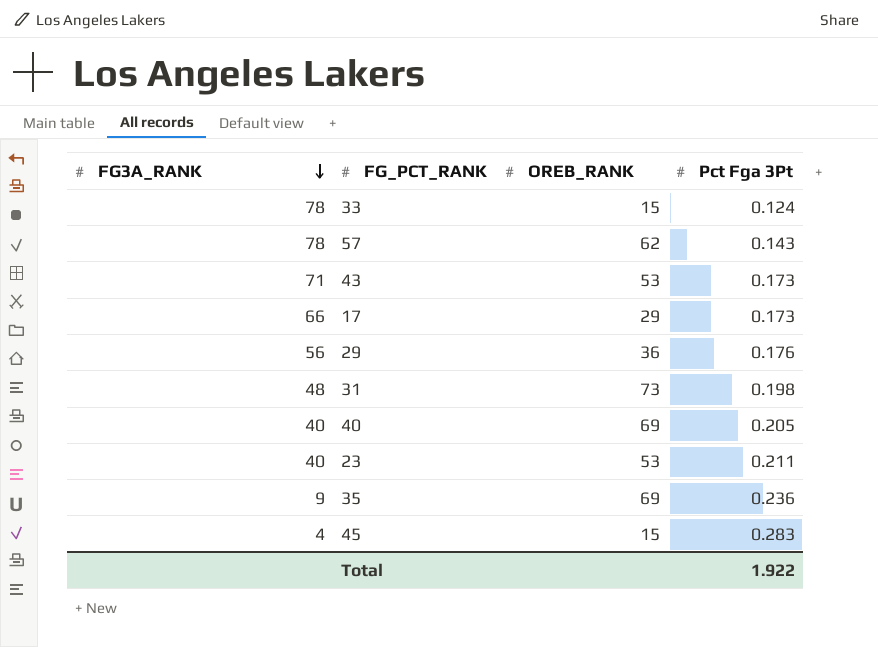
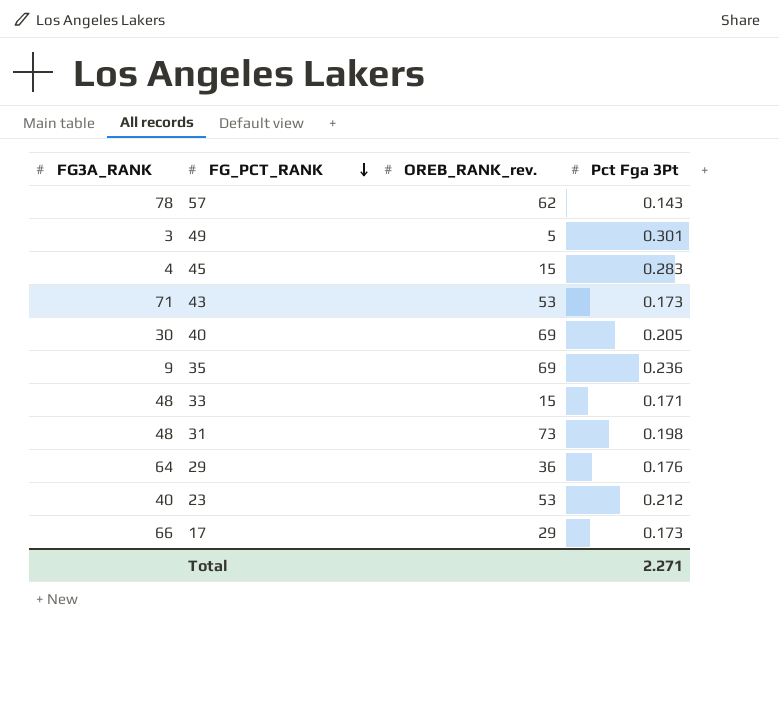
row order: FG3A_RANK descending -> FG_PCT_RANK descending
column name: OREB_RANK -> OREB_RANK_rev.
row 49: none -> 3 | 5 | 0.301
40 | FG3A_RANK: 40 -> 30
33 | FG3A_RANK: 78 -> 48
33 | Pct Fga 3Pt: 0.124 -> 0.171
29 | FG3A_RANK: 56 -> 64
23 | Pct Fga 3Pt: 0.211 -> 0.212
Total | Pct Fga 3Pt: 1.922 -> 2.271

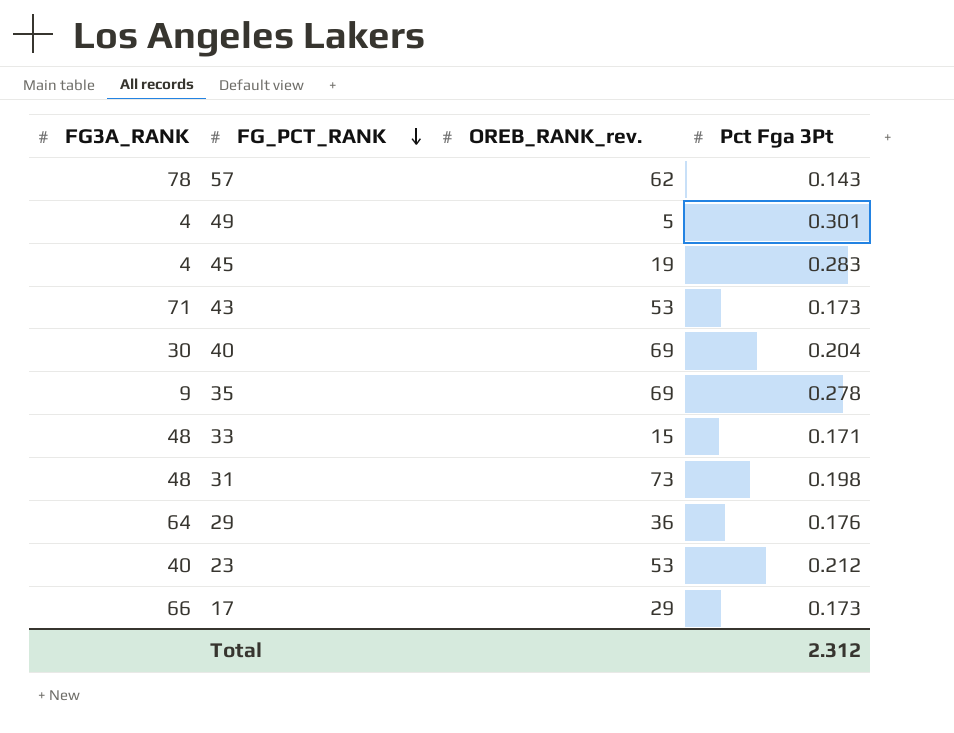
49 | FG3A_RANK: 3 -> 4
45 | OREB_RANK_rev.: 15 -> 19
40 | Pct Fga 3Pt: 0.205 -> 0.204
35 | Pct Fga 3Pt: 0.236 -> 0.278
Total | Pct Fga 3Pt: 2.271 -> 2.312

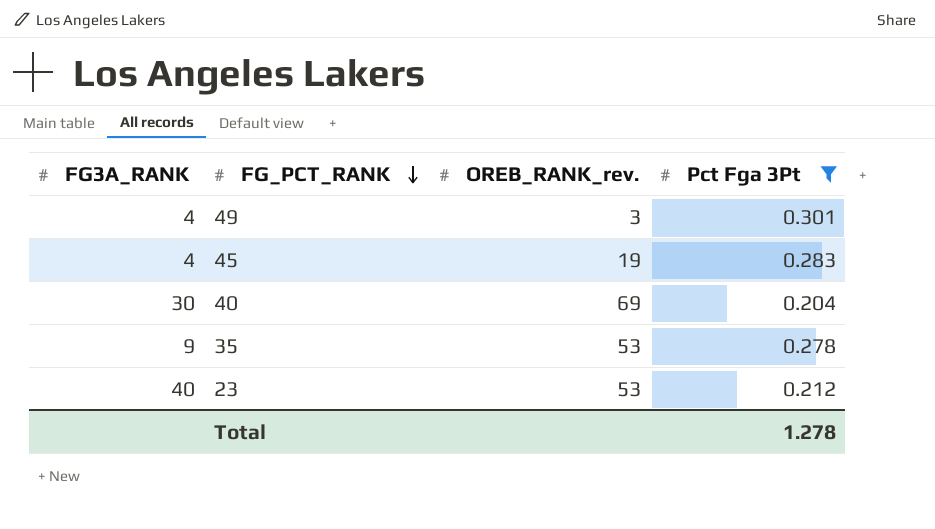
filter: none -> Pct Fga 3Pt >= 0.204
49 | OREB_RANK_rev.: 5 -> 3
35 | OREB_RANK_rev.: 69 -> 53
Total | Pct Fga 3Pt: 2.312 -> 1.278

